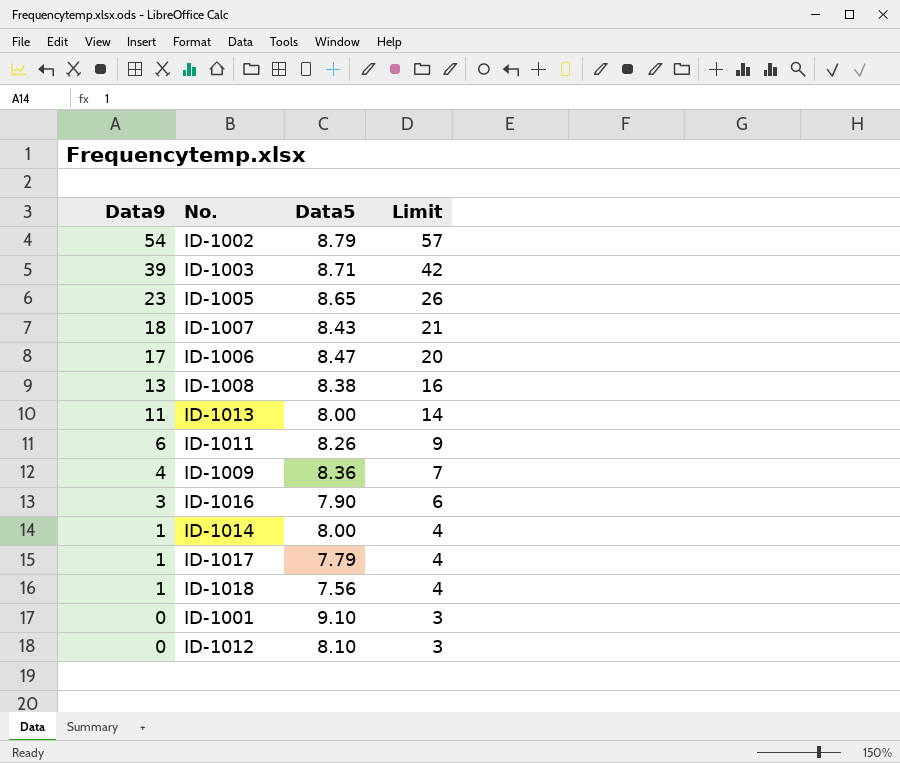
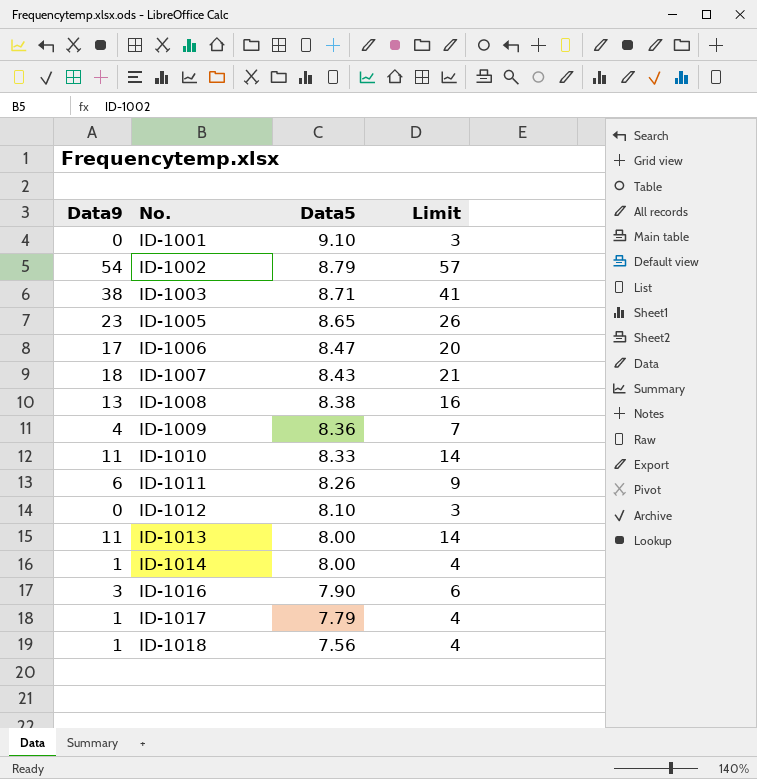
row order: Data9 descending -> No. ascending
ID-1003 | Data9: 39 -> 38
ID-1003 | Limit: 42 -> 41
row ID-1010: none -> 11 | 8.33 | 14

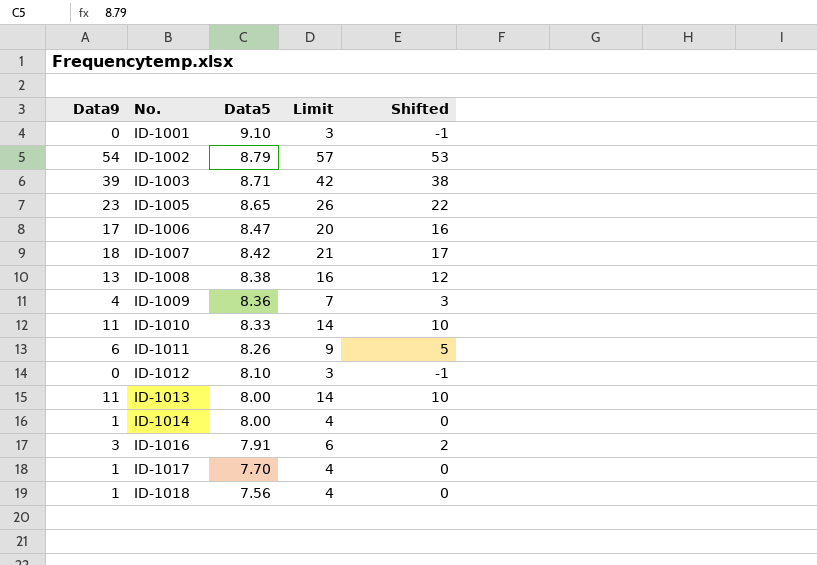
column Shifted | formula: none -> [Data9] - 1
ID-1003 | Data9: 38 -> 39
ID-1003 | Limit: 41 -> 42
ID-1007 | Data5: 8.43 -> 8.42
ID-1016 | Data5: 7.90 -> 7.91
ID-1017 | Data5: 7.79 -> 7.70

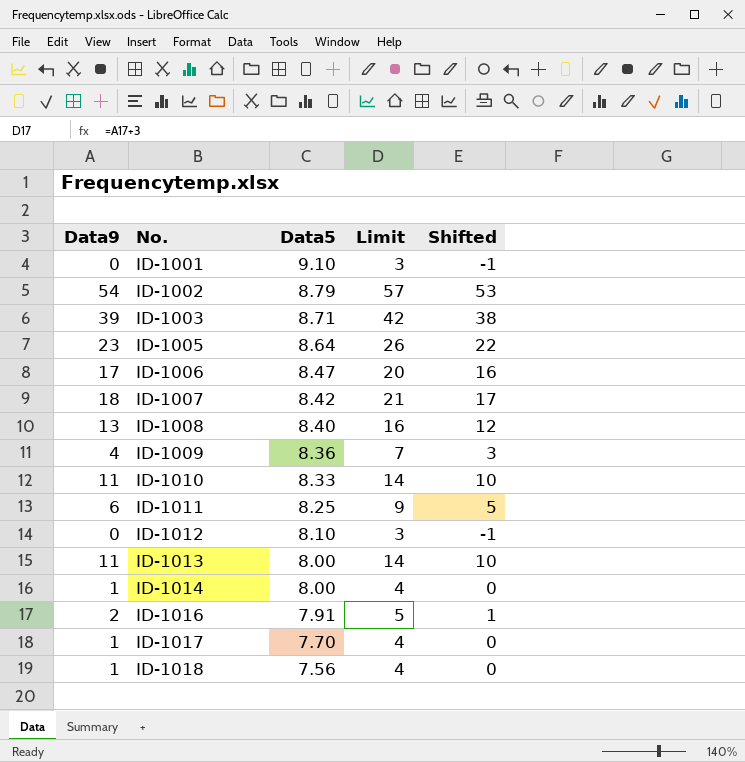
ID-1005 | Data5: 8.65 -> 8.64
ID-1008 | Data5: 8.38 -> 8.40
ID-1011 | Data5: 8.26 -> 8.25
ID-1016 | Data9: 3 -> 2
ID-1016 | Limit: 6 -> 5
ID-1016 | Shifted: 2 -> 1

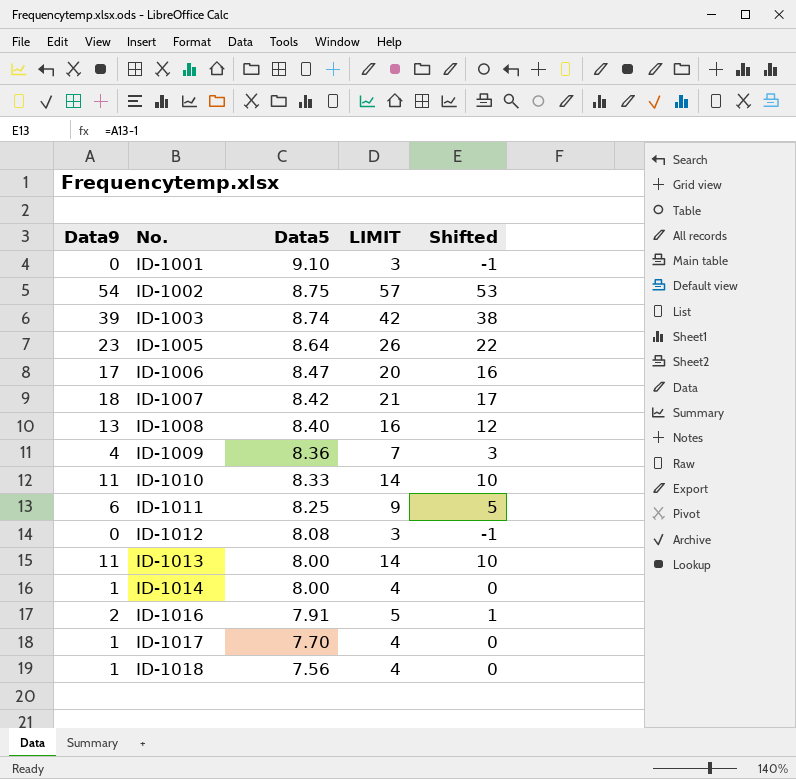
column name: Limit -> LIMIT
ID-1002 | Data5: 8.79 -> 8.75
ID-1003 | Data5: 8.71 -> 8.74
ID-1012 | Data5: 8.10 -> 8.08

